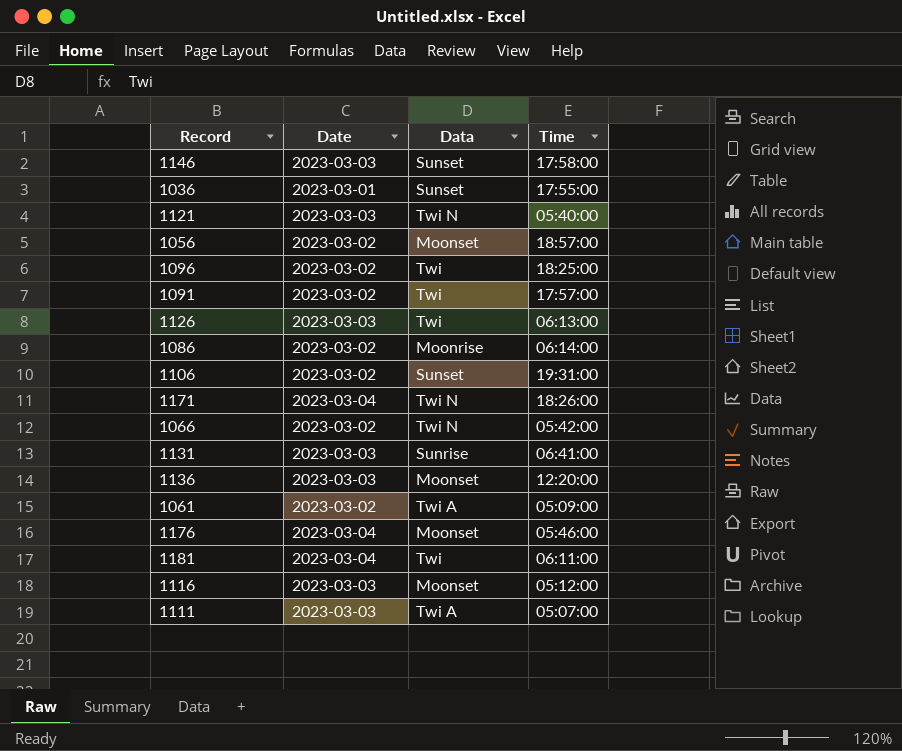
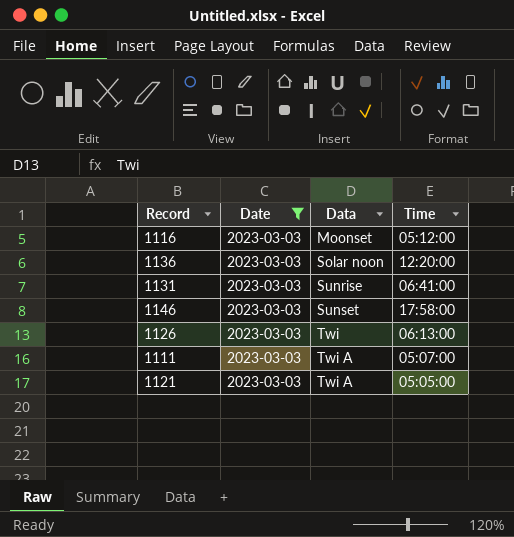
filter: none -> Date = 2023-03-03
row order: none -> Data ascending
1136 | Data: Moonset -> Solar noon
1121 | Data: Twi N -> Twi A
1121 | Time: 05:40:00 -> 05:05:00

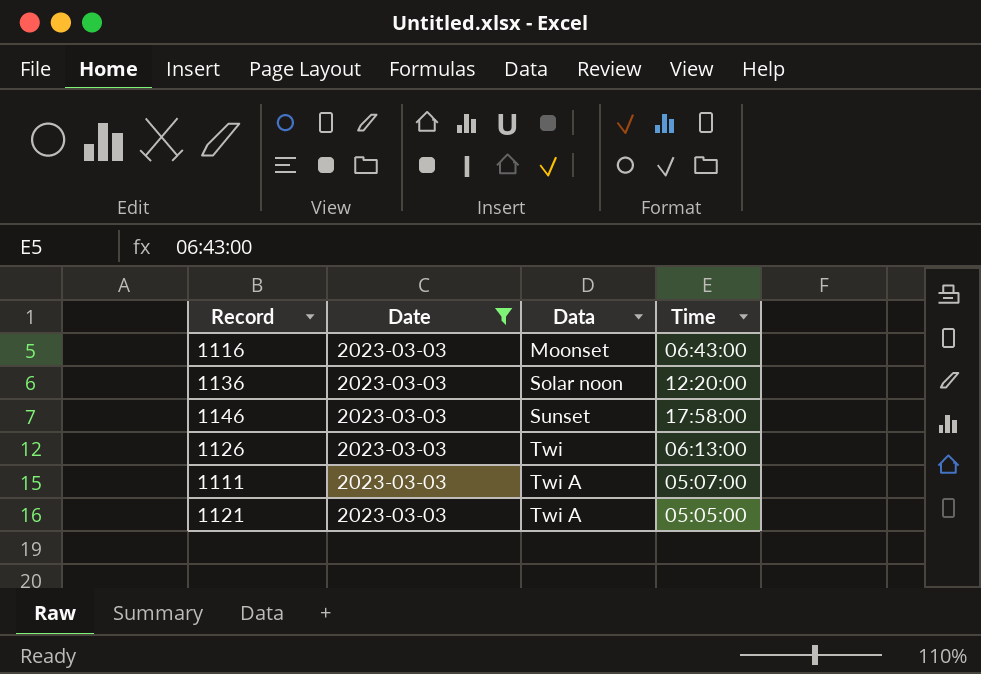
row 1131: 2023-03-03 | Sunrise | 06:41:00 -> none
1116 | Time: 05:12:00 -> 06:43:00

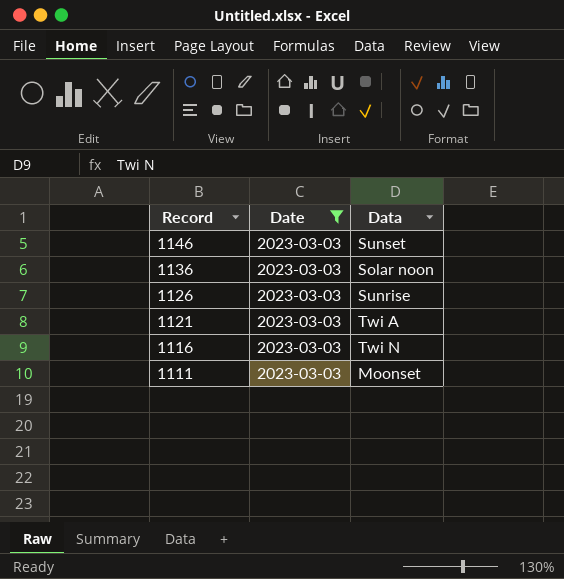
row order: Data ascending -> Record descending
column Time | position: 4 -> none
1126 | Data: Twi -> Sunrise
1116 | Data: Moonset -> Twi N
1111 | Data: Twi A -> Moonset

